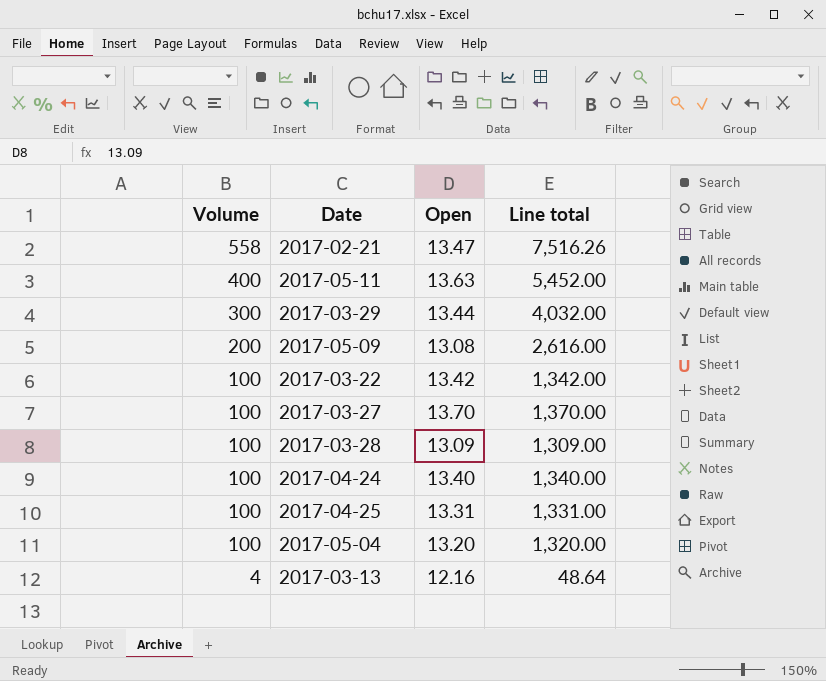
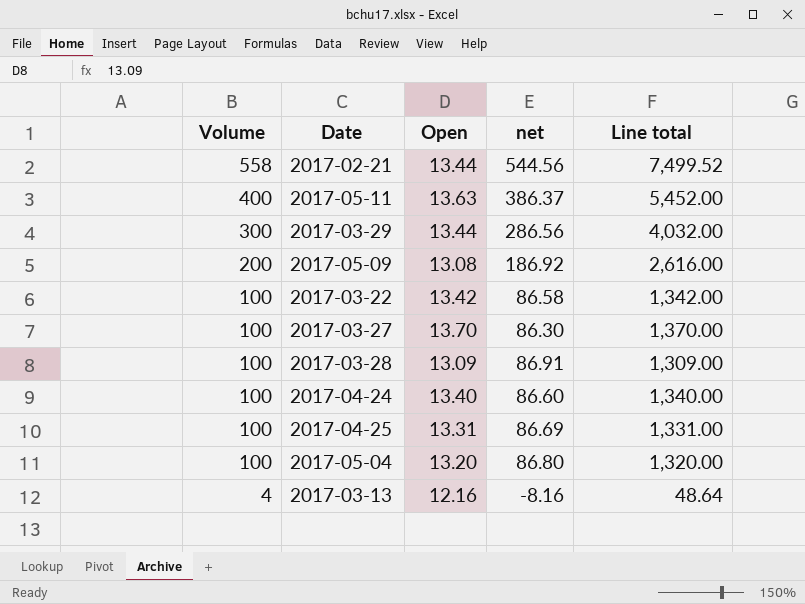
column net | formula: none -> [Volume] - [Open]
2017-02-21 | Open: 13.47 -> 13.44
2017-02-21 | Line total: 7,516.26 -> 7,499.52

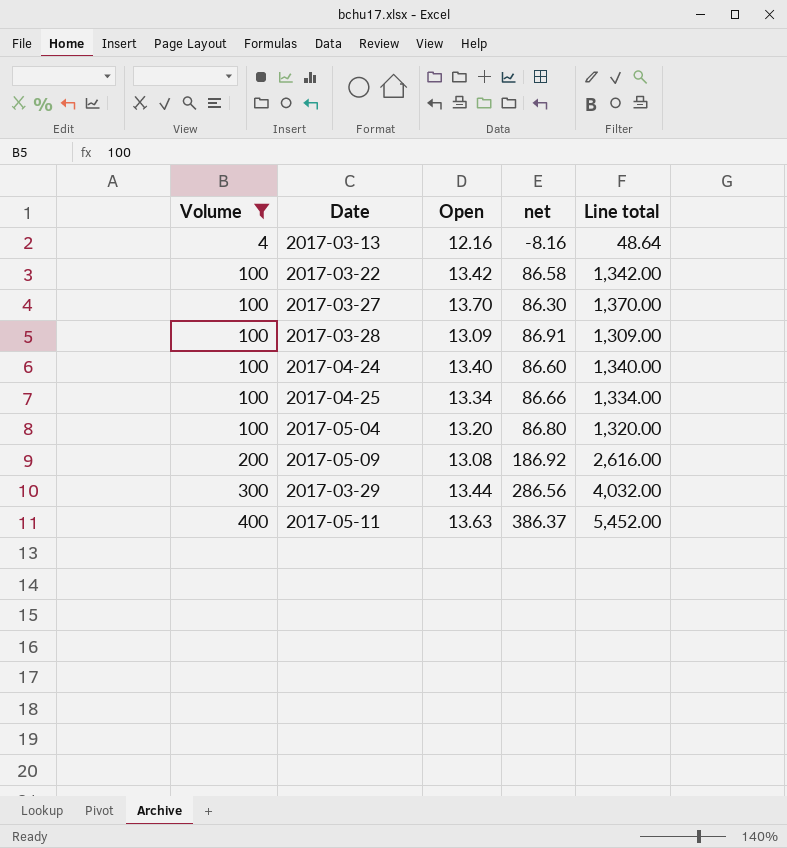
filter: none -> Volume != 558
row order: Volume descending -> Volume ascending
2017-04-25 | Open: 13.31 -> 13.34
2017-04-25 | net: 86.69 -> 86.66
2017-04-25 | Line total: 1,331.00 -> 1,334.00

